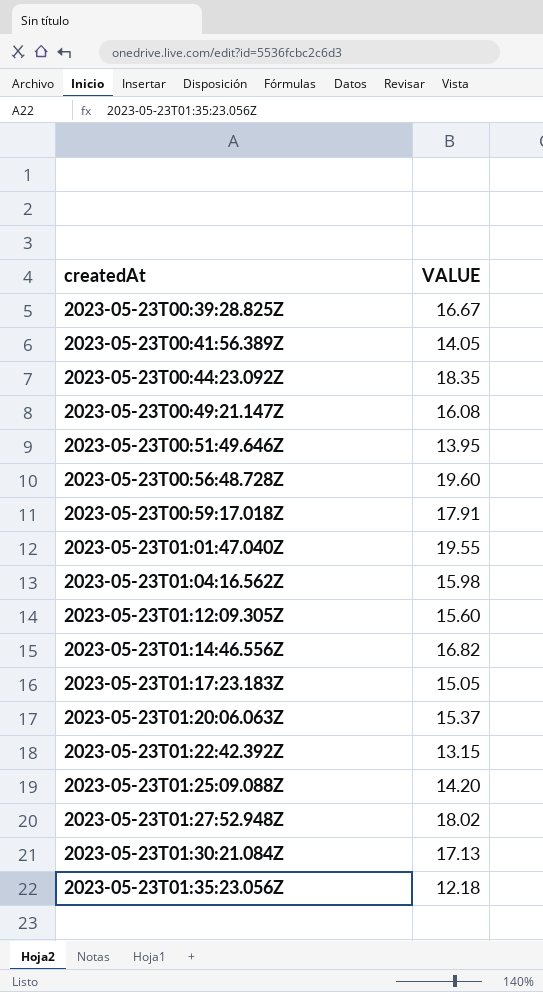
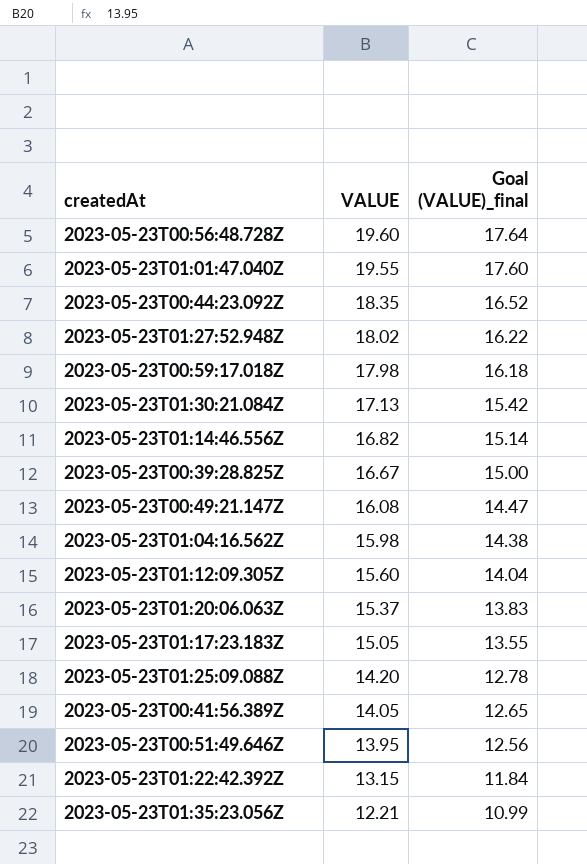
row order: createdAt ascending -> VALUE descending
column Goal (VALUE)_final | formula: none -> [VALUE] * 0.9
2023-05-23T00:59:17.018Z | VALUE: 17.91 -> 17.98
2023-05-23T01:35:23.056Z | VALUE: 12.18 -> 12.21

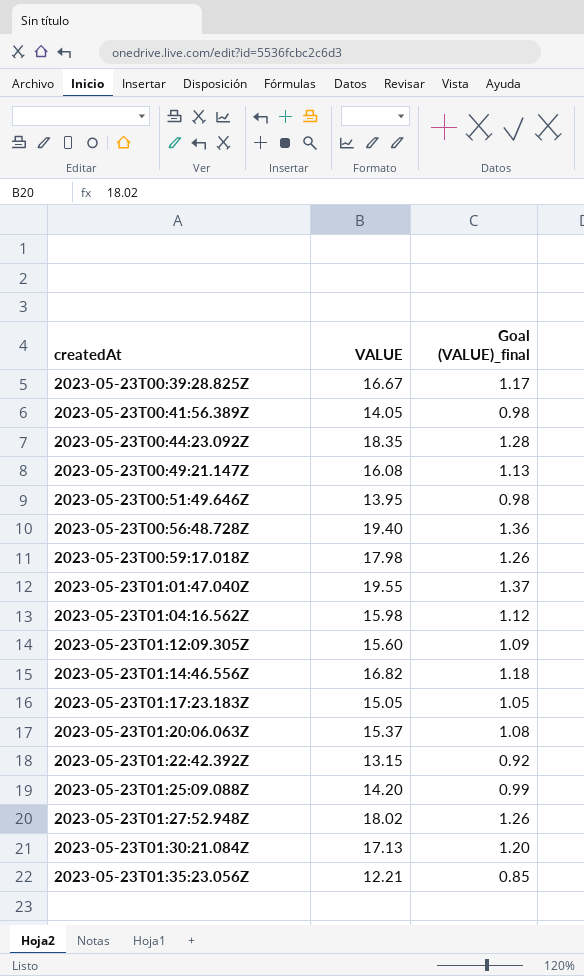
row order: VALUE descending -> createdAt ascending
column Goal (VALUE)_final | formula: [VALUE] * 0.9 -> [VALUE] * 0.07
2023-05-23T00:56:48.728Z | VALUE: 19.60 -> 19.40

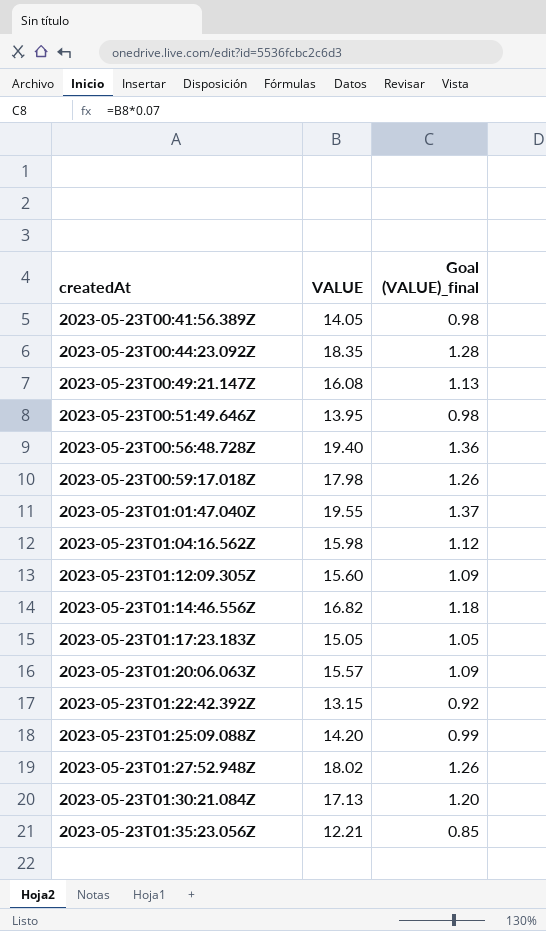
row 2023-05-23T00:39:28.825Z: 16.67 | 1.17 -> none
2023-05-23T01:20:06.063Z | VALUE: 15.37 -> 15.57
2023-05-23T01:20:06.063Z | Goal (VALUE)_final: 1.08 -> 1.09

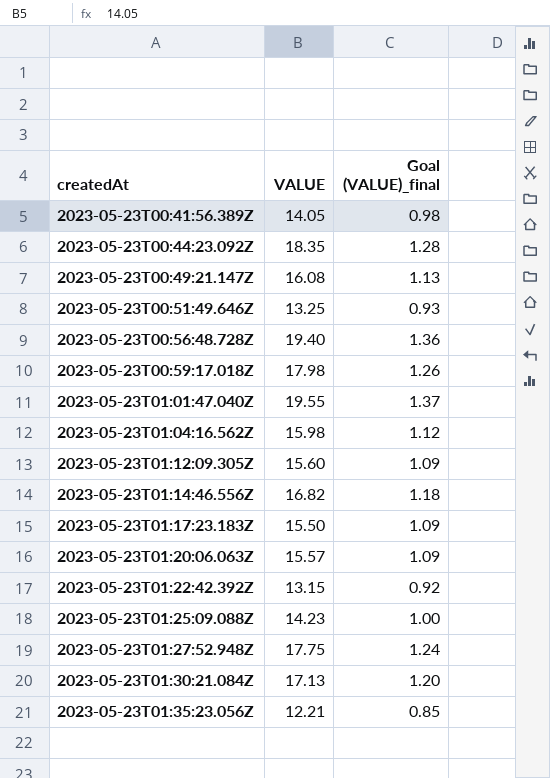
2023-05-23T00:51:49.646Z | VALUE: 13.95 -> 13.25
2023-05-23T00:51:49.646Z | Goal (VALUE)_final: 0.98 -> 0.93
2023-05-23T01:17:23.183Z | VALUE: 15.05 -> 15.50
2023-05-23T01:17:23.183Z | Goal (VALUE)_final: 1.05 -> 1.09
2023-05-23T01:25:09.088Z | VALUE: 14.20 -> 14.23
2023-05-23T01:25:09.088Z | Goal (VALUE)_final: 0.99 -> 1.00
2023-05-23T01:27:52.948Z | VALUE: 18.02 -> 17.75
2023-05-23T01:27:52.948Z | Goal (VALUE)_final: 1.26 -> 1.24

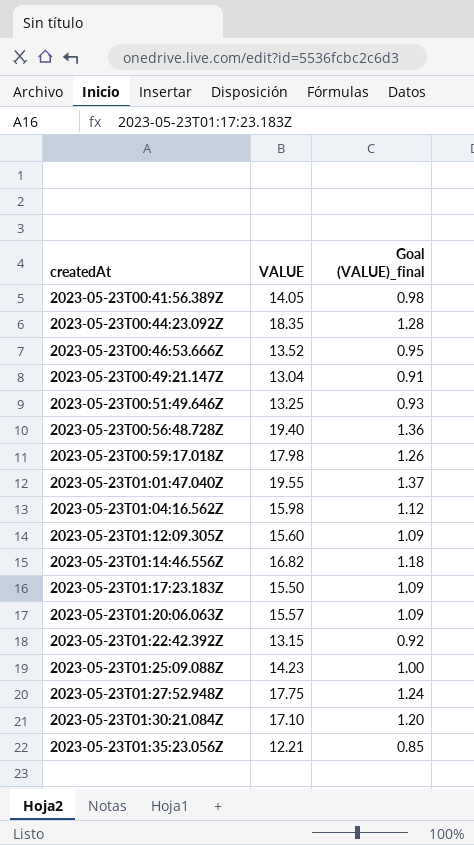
row 2023-05-23T00:46:53.666Z: none -> 13.52 | 0.95
2023-05-23T00:49:21.147Z | VALUE: 16.08 -> 13.04
2023-05-23T00:49:21.147Z | Goal (VALUE)_final: 1.13 -> 0.91
2023-05-23T01:30:21.084Z | VALUE: 17.13 -> 17.10

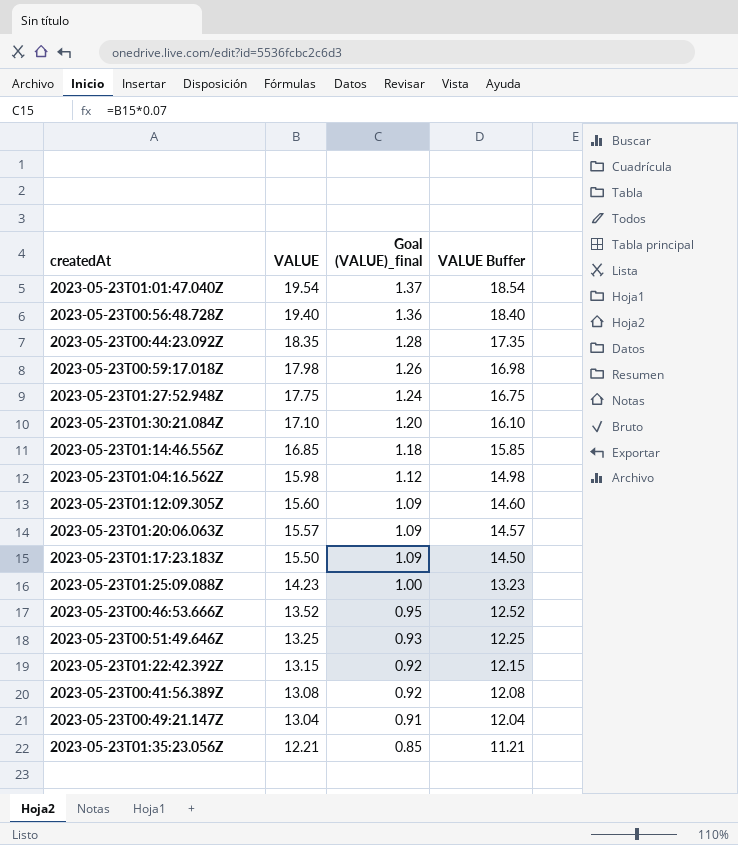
row order: createdAt ascending -> VALUE descending
column VALUE Buffer | formula: none -> [VALUE] - 1
2023-05-23T01:01:47.040Z | VALUE: 19.55 -> 19.54
2023-05-23T01:14:46.556Z | VALUE: 16.82 -> 16.85
2023-05-23T00:41:56.389Z | VALUE: 14.05 -> 13.08
2023-05-23T00:41:56.389Z | Goal (VALUE)_final: 0.98 -> 0.92

